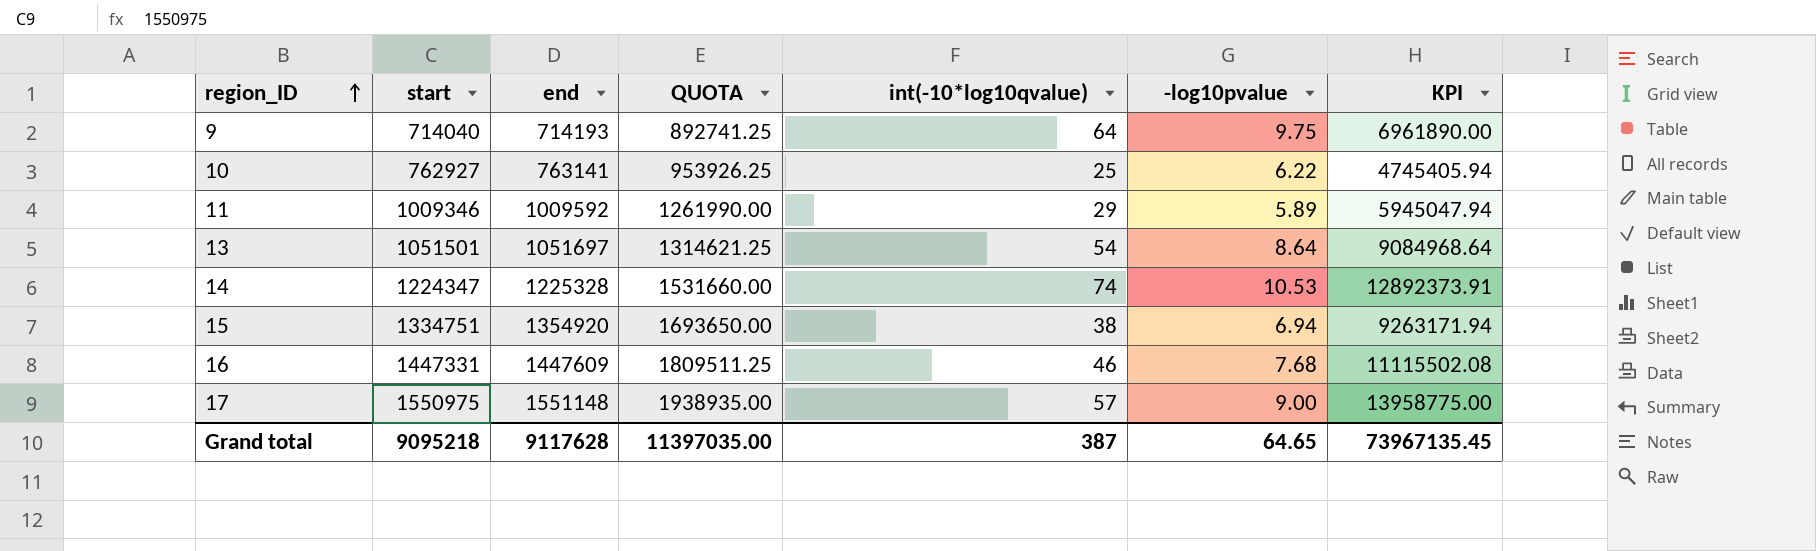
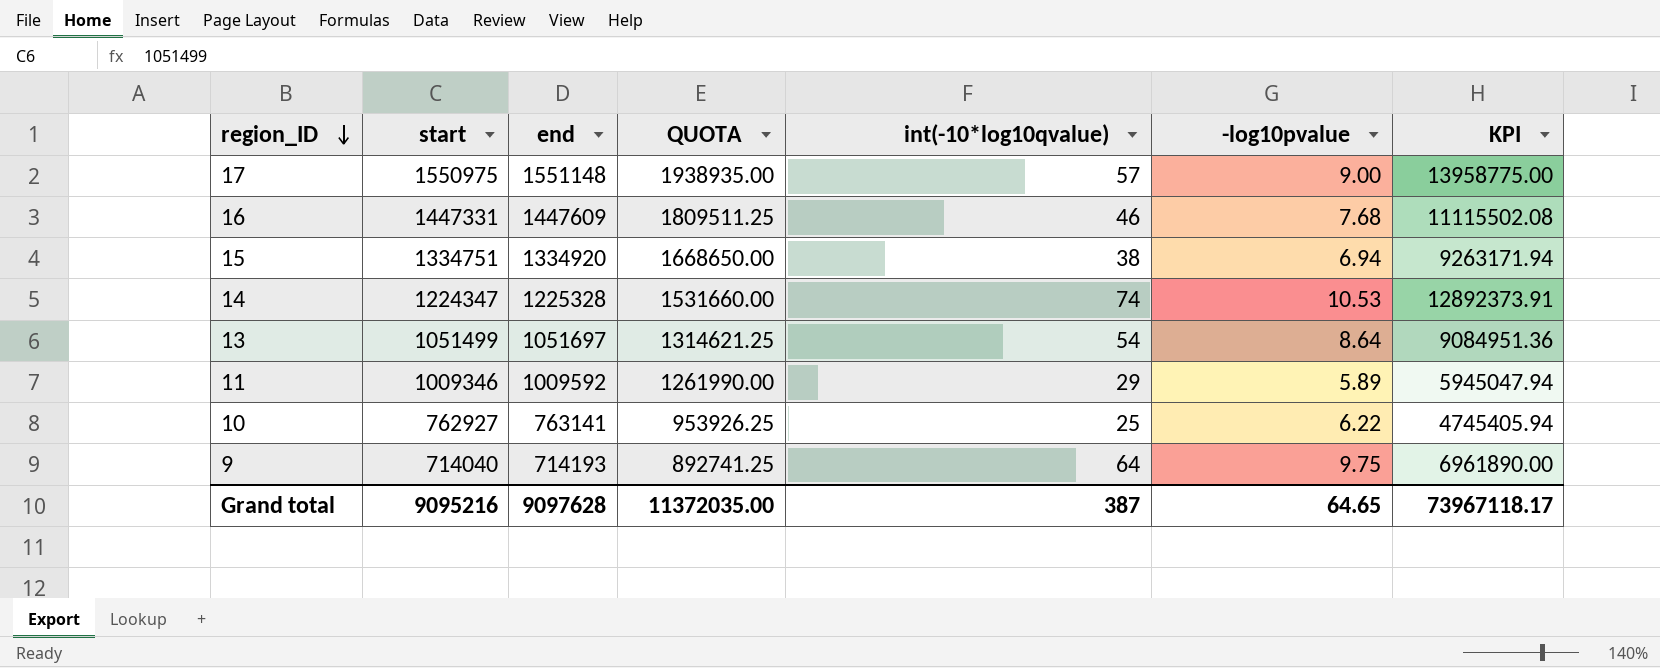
row order: region_ID ascending -> region_ID descending
15 | end: 1354920 -> 1334920
15 | QUOTA: 1693650.00 -> 1668650.00
13 | start: 1051501 -> 1051499
13 | KPI: 9084968.64 -> 9084951.36
Grand total | start: 9095218 -> 9095216
Grand total | end: 9117628 -> 9097628
Grand total | QUOTA: 11397035.00 -> 11372035.00
Grand total | KPI: 73967135.45 -> 73967118.17

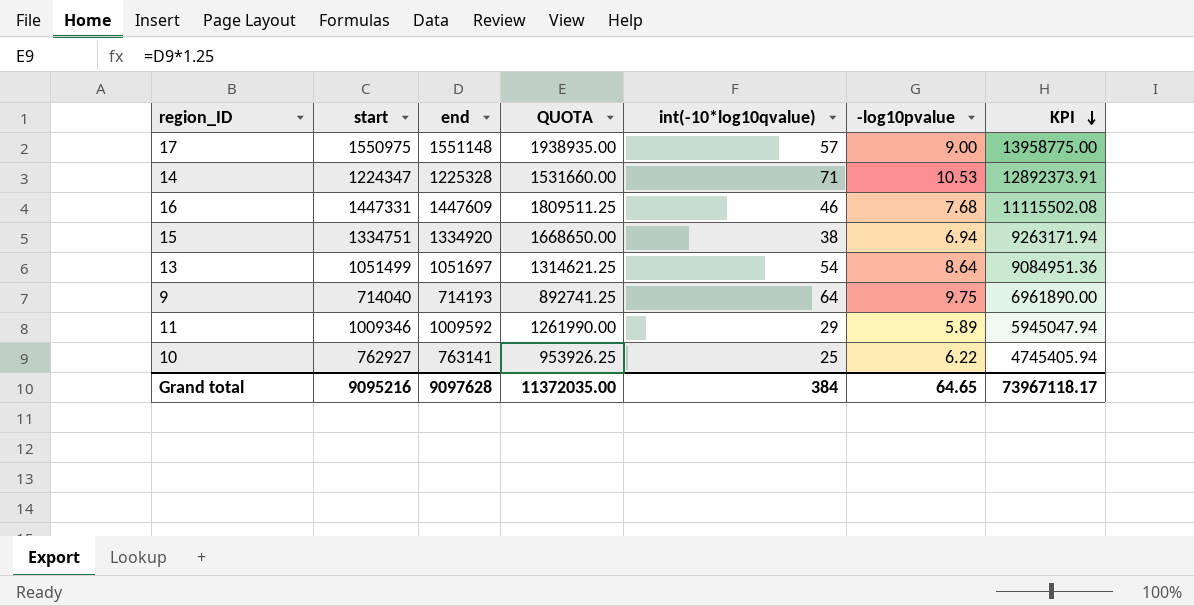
row order: region_ID descending -> KPI descending
14 | int(-10*log10qvalue): 74 -> 71
Grand total | int(-10*log10qvalue): 387 -> 384

